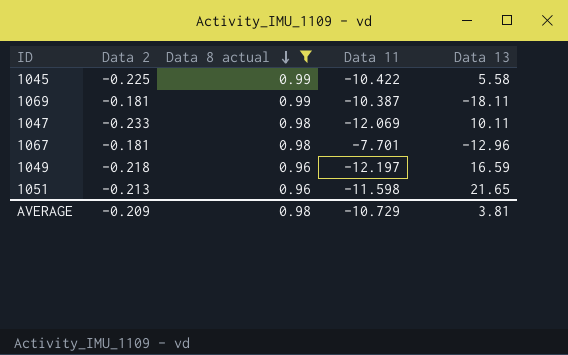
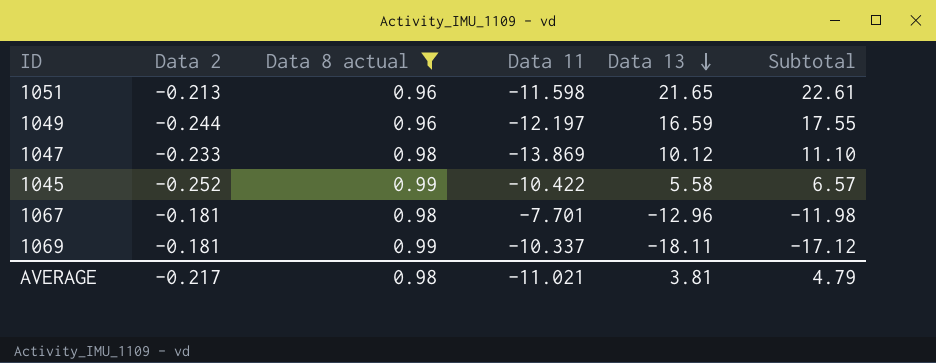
row order: Data 8 actual descending -> Data 13 descending
column Subtotal | formula: none -> [Data 8 actual] + [Data 13]
1049 | Data 2: -0.218 -> -0.244
1047 | Data 11: -12.069 -> -13.869
1047 | Data 13: 10.11 -> 10.12
1045 | Data 2: -0.225 -> -0.252
1069 | Data 11: -10.387 -> -10.337
AVERAGE | Data 2: -0.209 -> -0.217
AVERAGE | Data 11: -10.729 -> -11.021

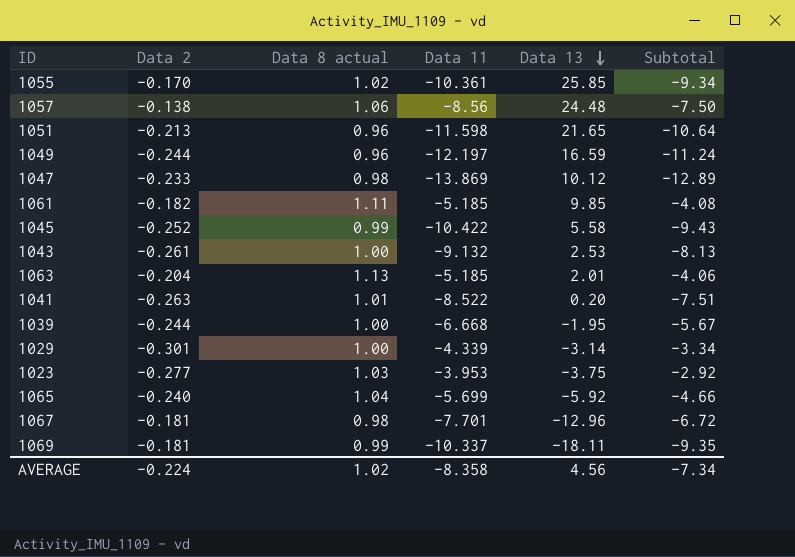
filter: Data 8 actual <= 0.99 -> none
column Subtotal | formula: [Data 8 actual] + [Data 13] -> [Data 8 actual] + [Data 11]
AVERAGE | Data 2: -0.217 -> -0.224
AVERAGE | Data 8 actual: 0.98 -> 1.02
AVERAGE | Data 11: -11.021 -> -8.358
AVERAGE | Data 13: 3.81 -> 4.56
AVERAGE | Subtotal: 4.79 -> -7.34

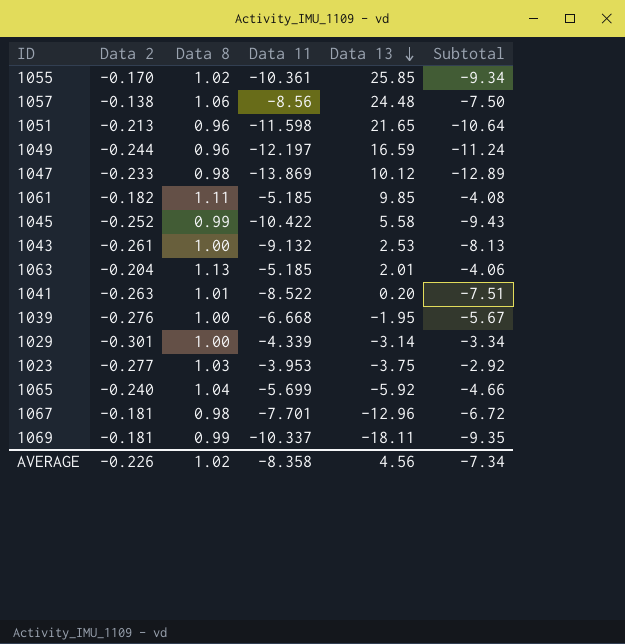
column name: Data 8 actual -> Data 8
1039 | Data 2: -0.244 -> -0.276
AVERAGE | Data 2: -0.224 -> -0.226

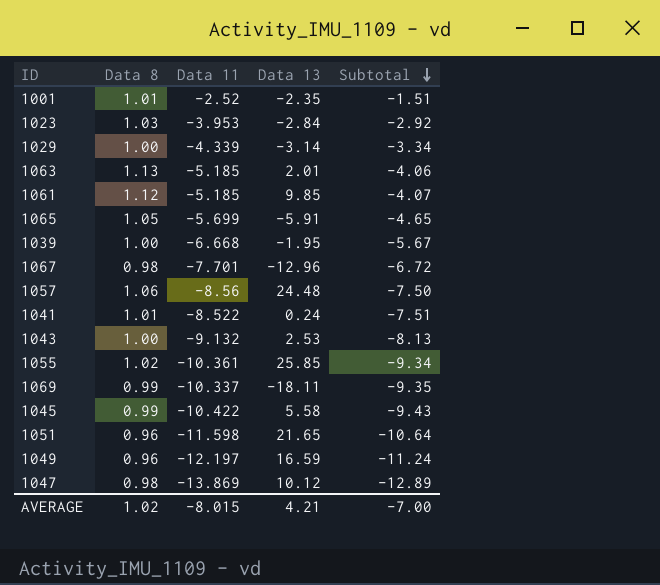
row order: Data 13 descending -> Subtotal descending
column Data 2 | position: 2 -> none
row 1001: none -> 1.01 | -2.52 | -2.35 | -1.51
1023 | Data 13: -3.75 -> -2.84
1061 | Data 8: 1.11 -> 1.12
1061 | Subtotal: -4.08 -> -4.07
1065 | Data 8: 1.04 -> 1.05
1065 | Data 13: -5.92 -> -5.91
1065 | Subtotal: -4.66 -> -4.65
1041 | Data 13: 0.20 -> 0.24
AVERAGE | Data 11: -8.358 -> -8.015
AVERAGE | Data 13: 4.56 -> 4.21
AVERAGE | Subtotal: -7.34 -> -7.00

